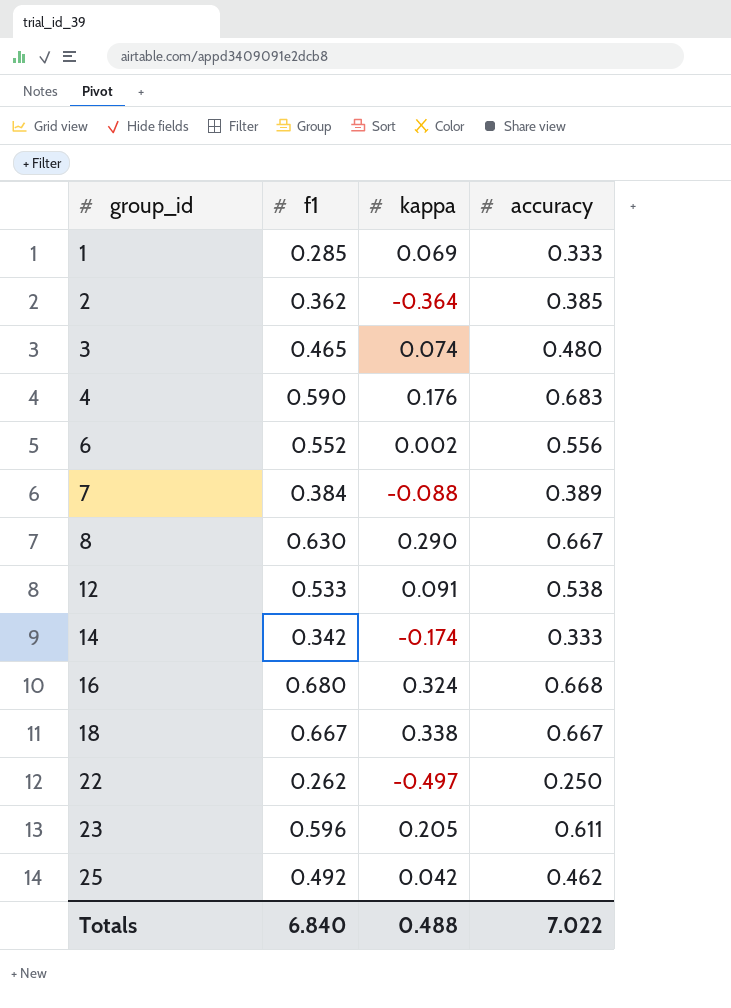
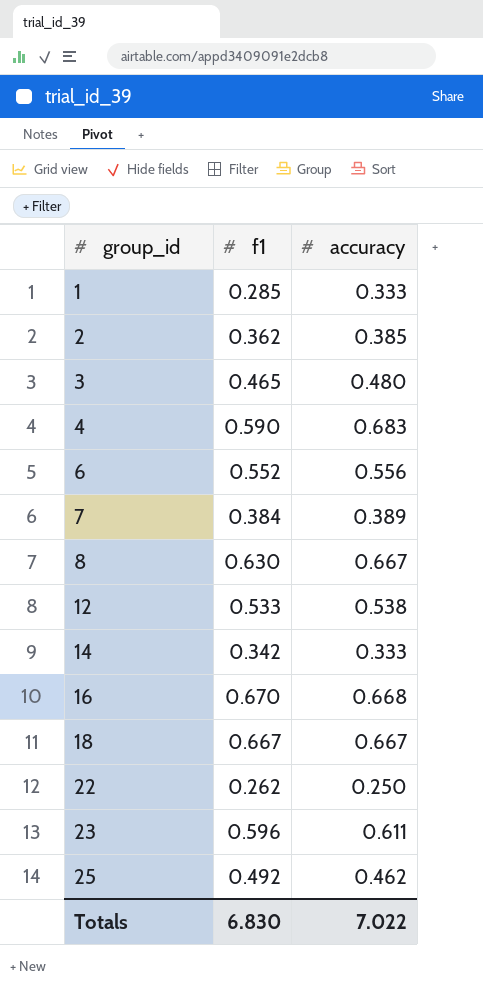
column kappa | position: 3 -> none
16 | f1: 0.680 -> 0.670
Totals | f1: 6.840 -> 6.830

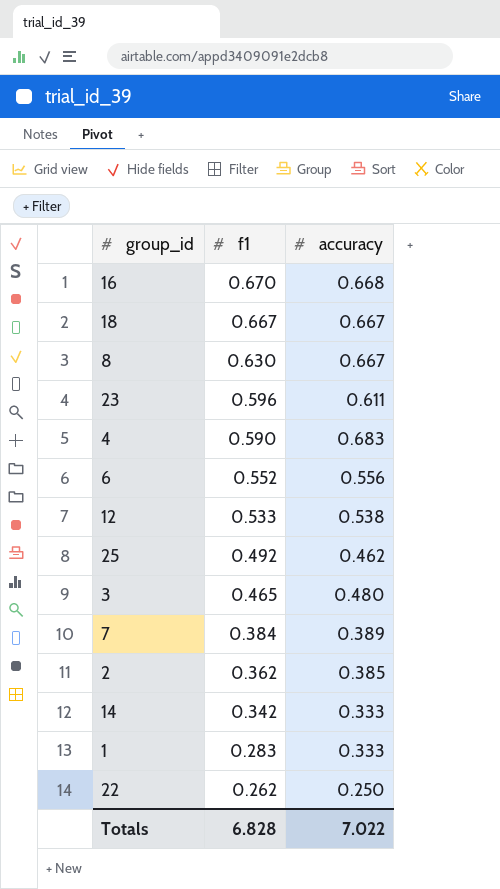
row order: group_id ascending -> f1 descending
1 | f1: 0.285 -> 0.283
Totals | f1: 6.830 -> 6.828

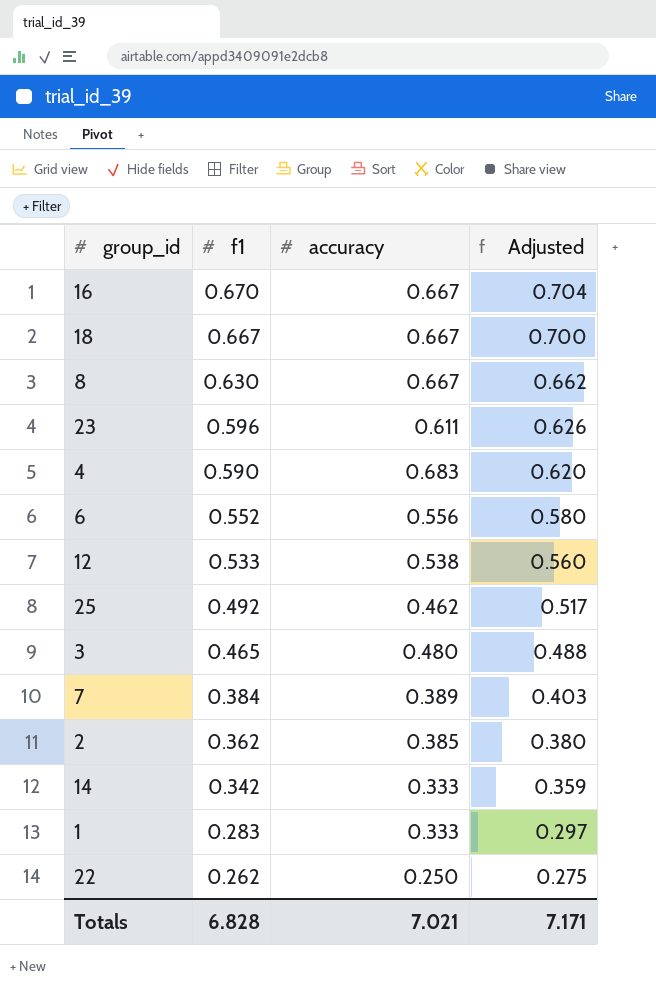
column Adjusted | formula: none -> [f1] * 1.05
16 | accuracy: 0.668 -> 0.667
Totals | accuracy: 7.022 -> 7.021

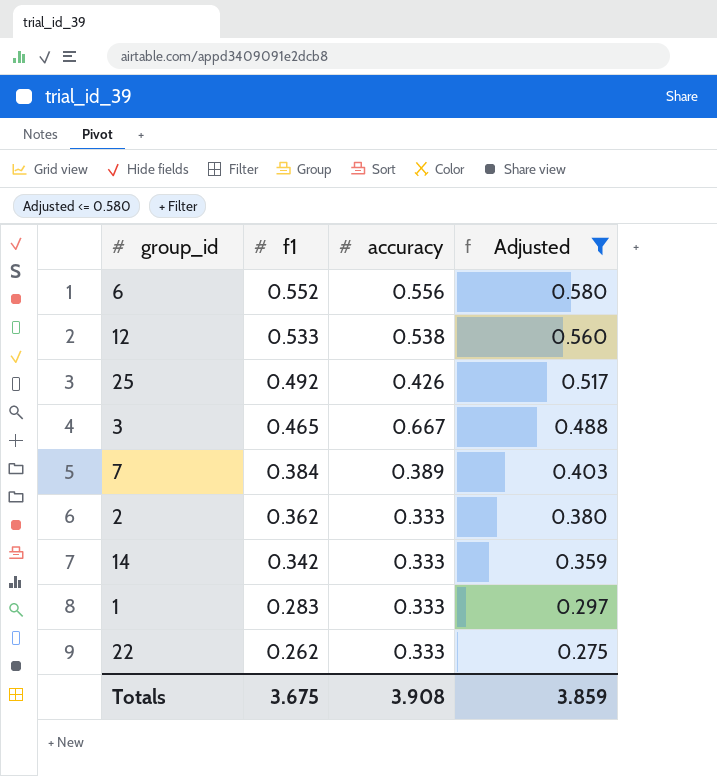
filter: none -> Adjusted <= 0.580
25 | accuracy: 0.462 -> 0.426
3 | accuracy: 0.480 -> 0.667
2 | accuracy: 0.385 -> 0.333
22 | accuracy: 0.250 -> 0.333
Totals | f1: 6.828 -> 3.675
Totals | accuracy: 7.021 -> 3.908
Totals | Adjusted: 7.171 -> 3.859

